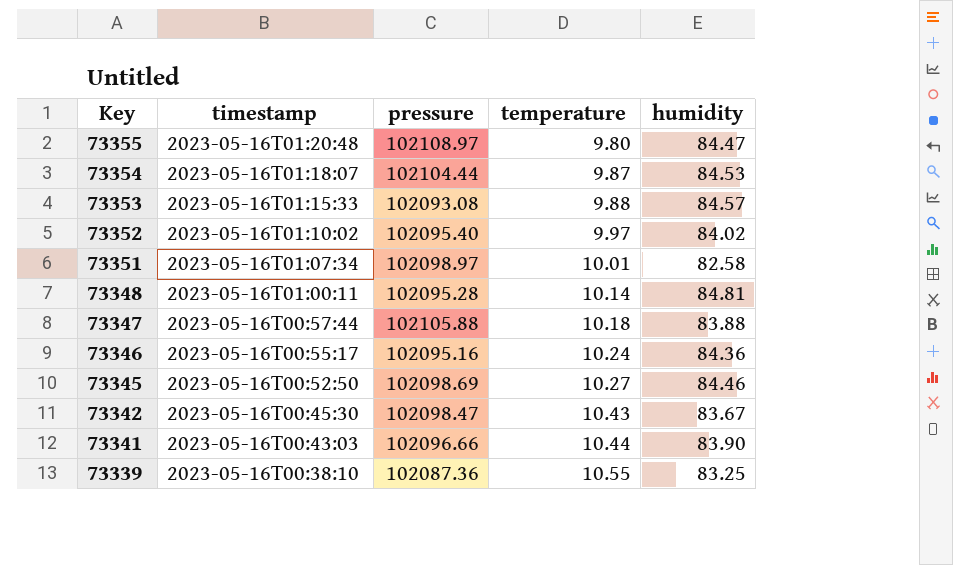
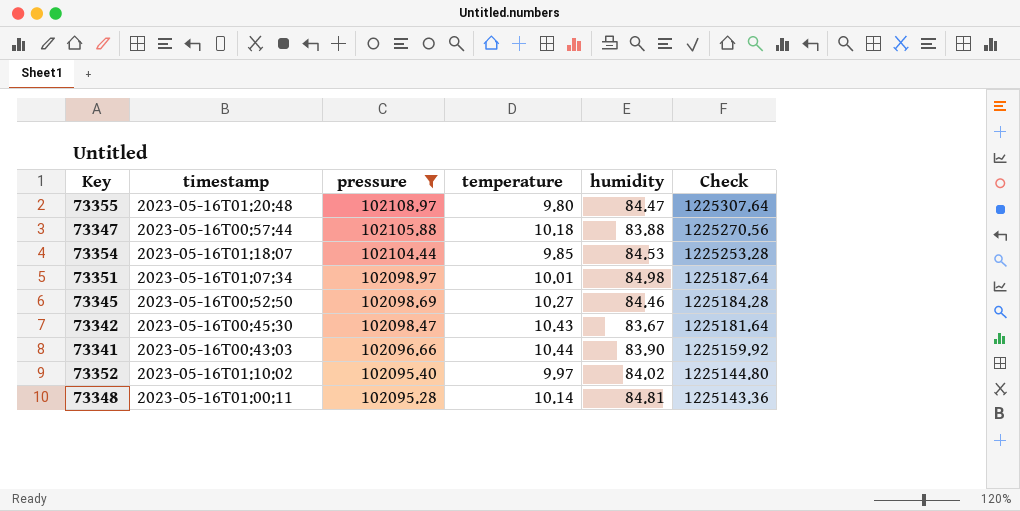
filter: none -> pressure >= 102095.28
row order: Key descending -> pressure descending
column Check | formula: none -> [pressure] * 12
73354 | temperature: 9.87 -> 9.85
73351 | humidity: 82.58 -> 84.98

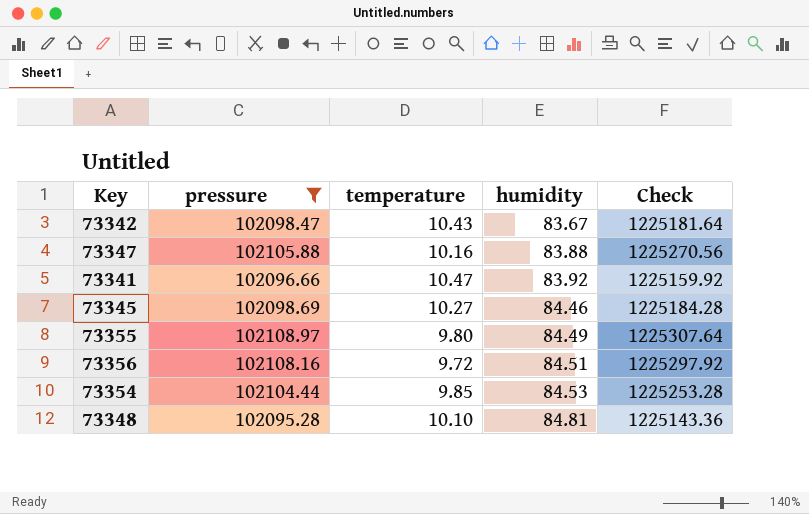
row order: pressure descending -> humidity ascending
column timestamp | position: 2 -> none
row 73351: 2023-05-16T01:07:34 | 102098.97 | 10.01 | 84.98 | 1225187.64 -> none
row 73352: 2023-05-16T01:10:02 | 102095.40 | 9.97 | 84.02 | 1225144.80 -> none
73347 | temperature: 10.18 -> 10.16
73341 | temperature: 10.44 -> 10.47
73341 | humidity: 83.90 -> 83.92
73355 | humidity: 84.47 -> 84.49
row 73356: none -> 102108.16 | 9.72 | 84.51 | 1225297.92
73348 | temperature: 10.14 -> 10.10

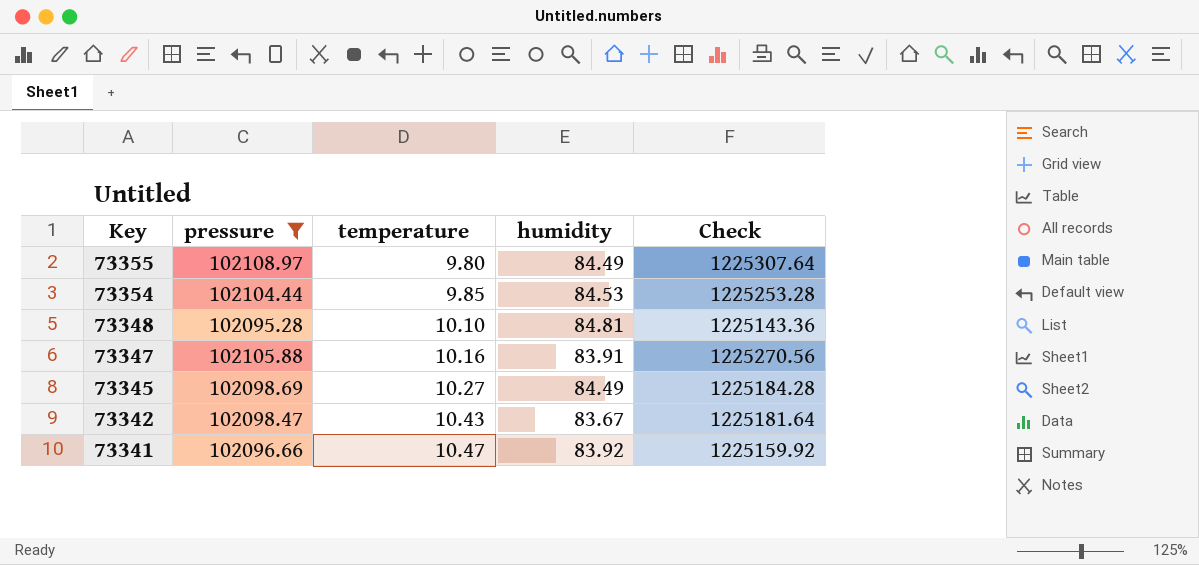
row order: humidity ascending -> Key descending
row 73356: 102108.16 | 9.72 | 84.51 | 1225297.92 -> none
73347 | humidity: 83.88 -> 83.91
73345 | humidity: 84.46 -> 84.49

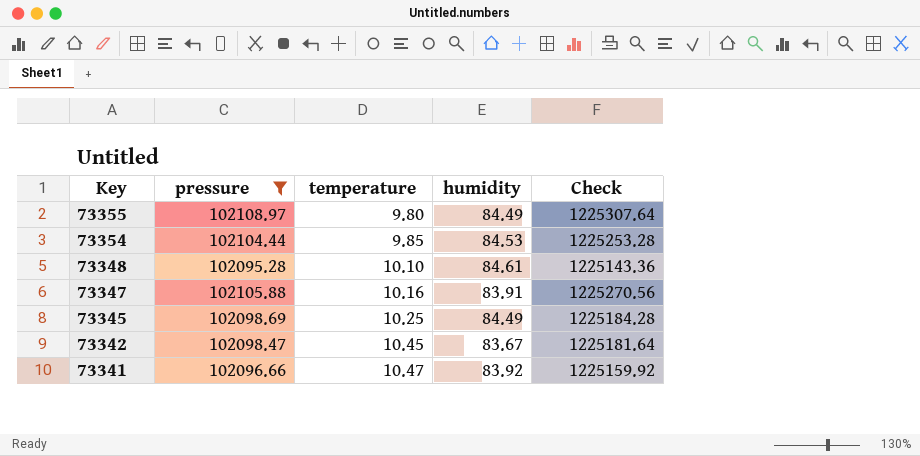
73348 | humidity: 84.81 -> 84.61
73345 | temperature: 10.27 -> 10.25
73342 | temperature: 10.43 -> 10.45

